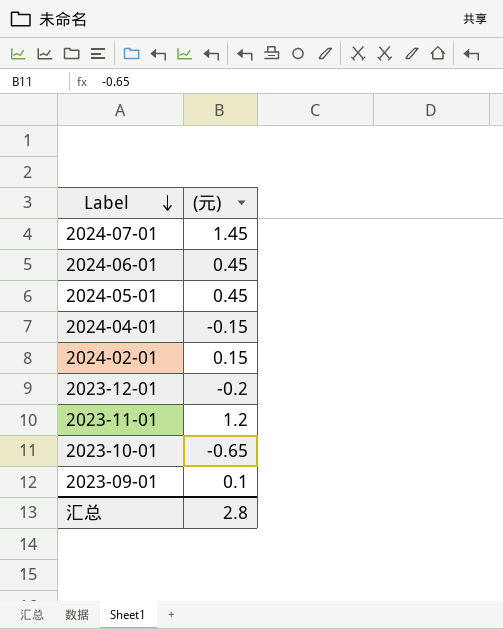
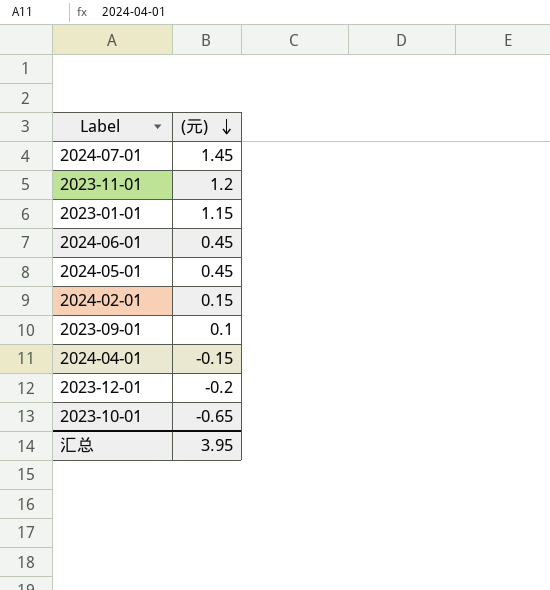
row order: Label descending -> (元) descending
row 2023-01-01: none -> 1.15
汇总 | (元): 2.8 -> 3.95

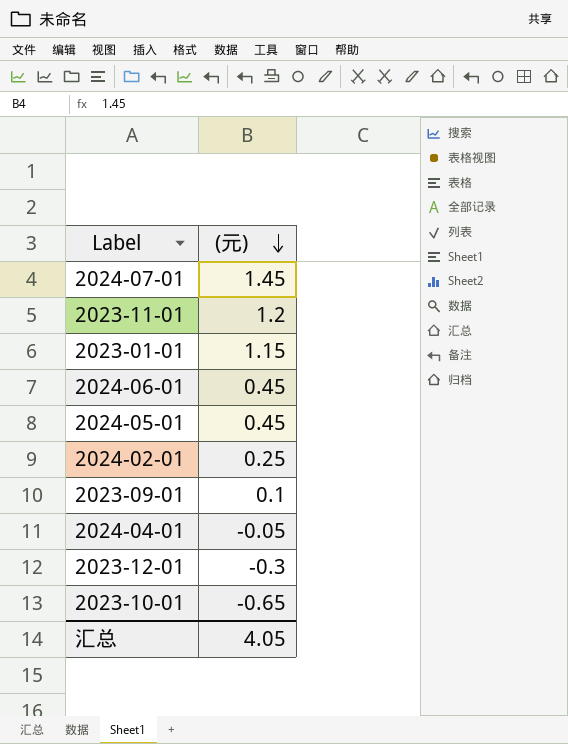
2024-02-01 | (元): 0.15 -> 0.25
2024-04-01 | (元): -0.15 -> -0.05
2023-12-01 | (元): -0.2 -> -0.3
汇总 | (元): 3.95 -> 4.05

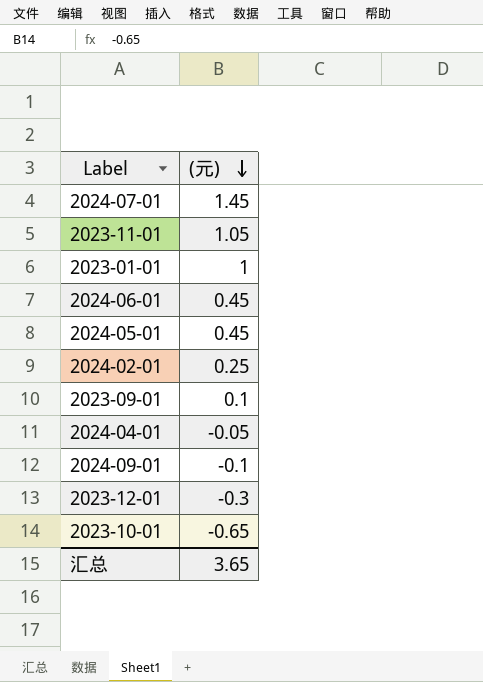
2023-11-01 | (元): 1.2 -> 1.05
2023-01-01 | (元): 1.15 -> 1
row 2024-09-01: none -> -0.1
汇总 | (元): 4.05 -> 3.65

